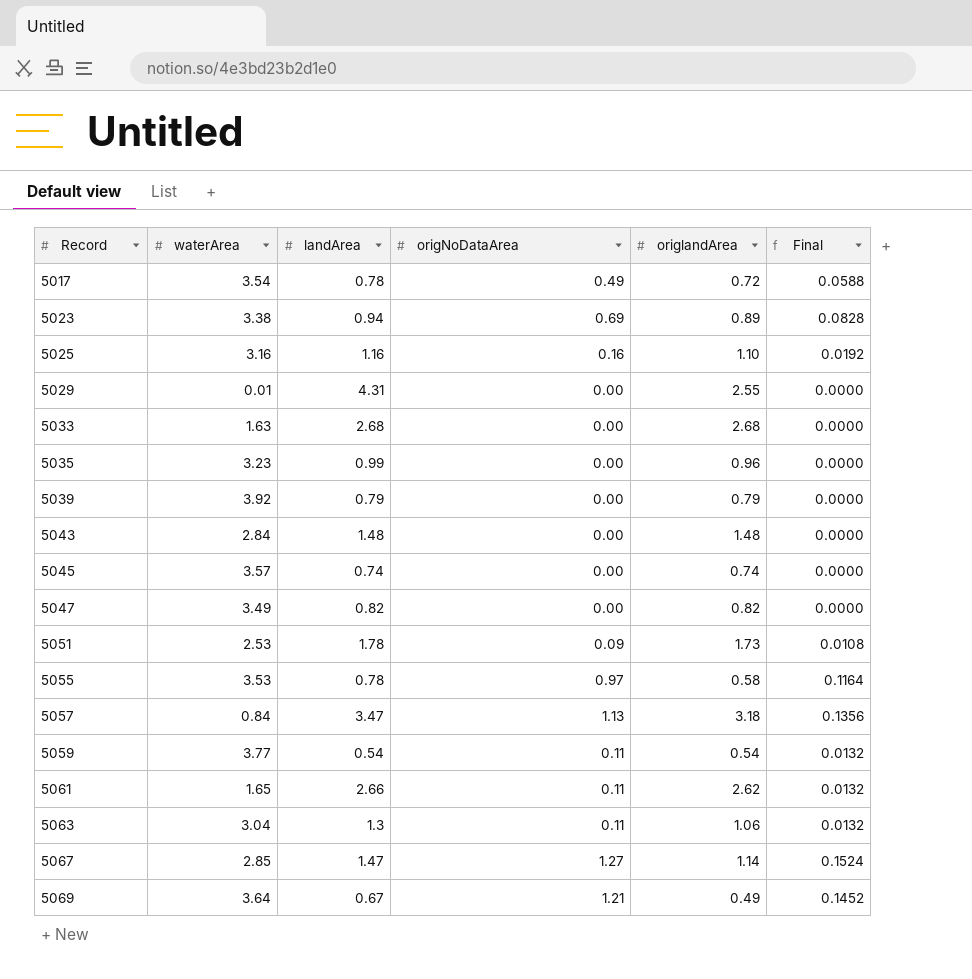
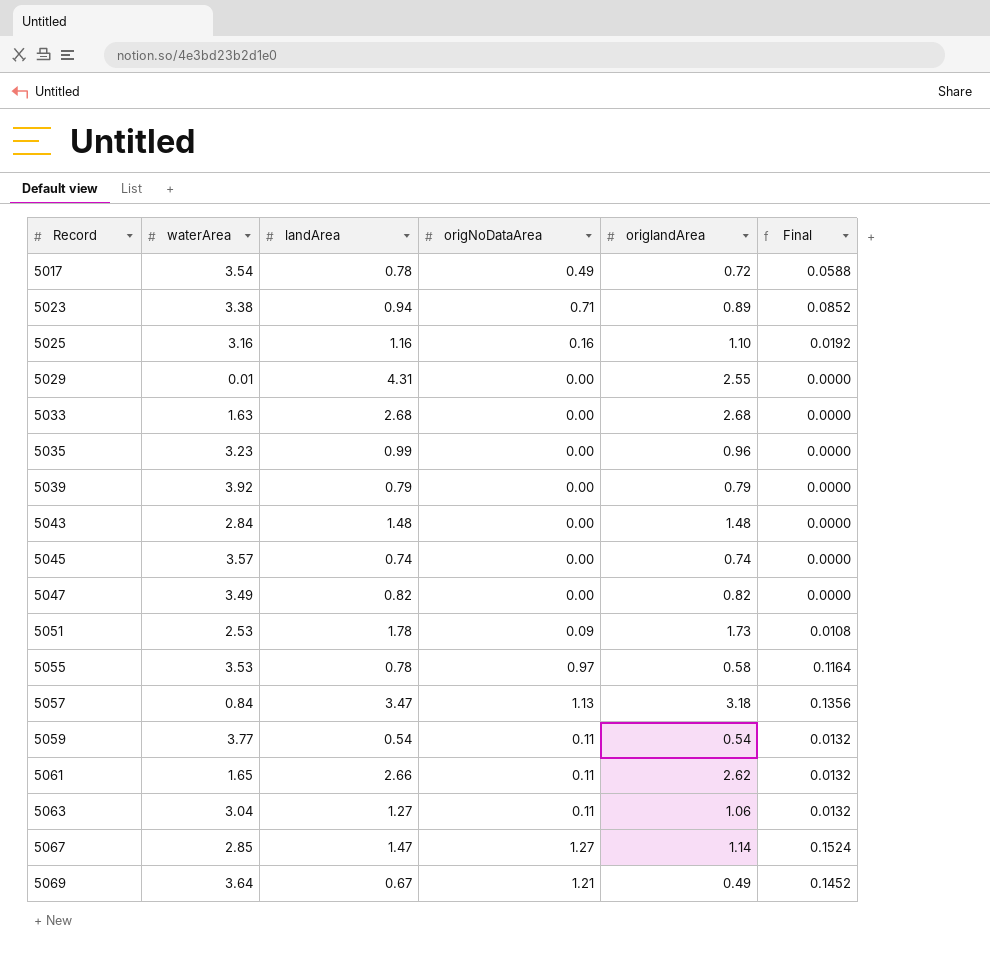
5023 | origNoDataArea: 0.69 -> 0.71
5023 | Final: 0.0828 -> 0.0852
5063 | landArea: 1.3 -> 1.27

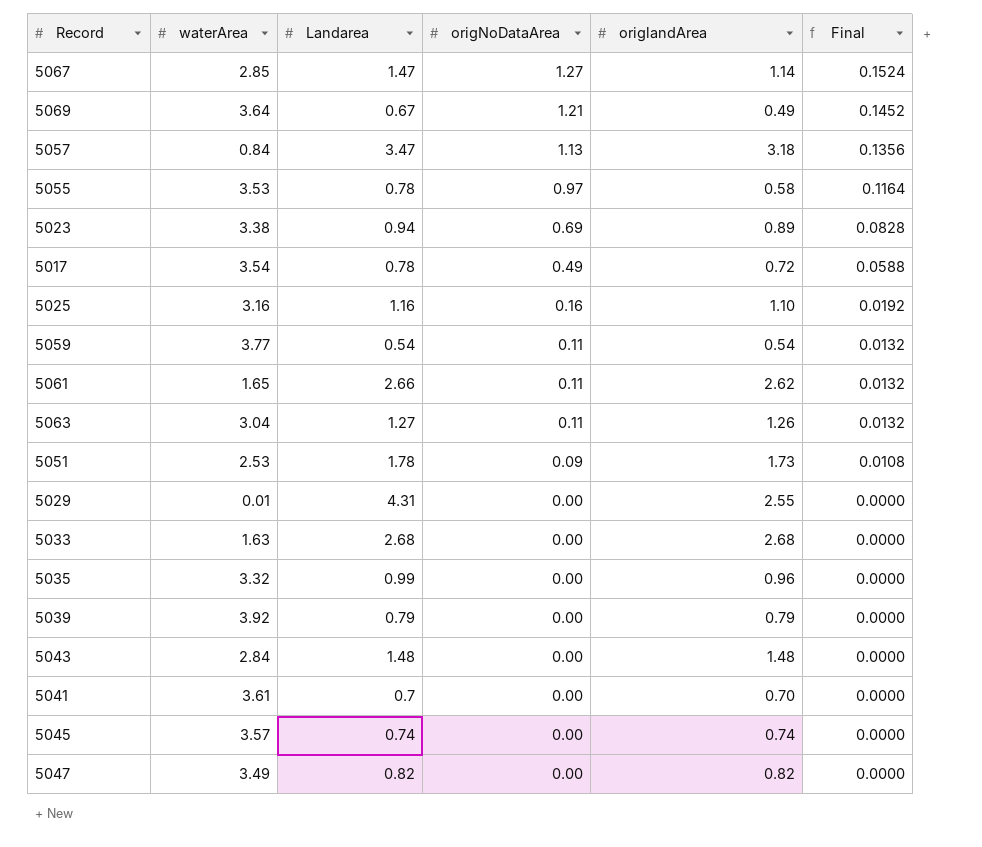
row order: Record ascending -> origNoDataArea descending
column name: landArea -> Landarea
5023 | origNoDataArea: 0.71 -> 0.69
5023 | Final: 0.0852 -> 0.0828
5063 | origlandArea: 1.06 -> 1.26
5035 | waterArea: 3.23 -> 3.32
row 5041: none -> 3.61 | 0.7 | 0.00 | 0.70 | 0.0000

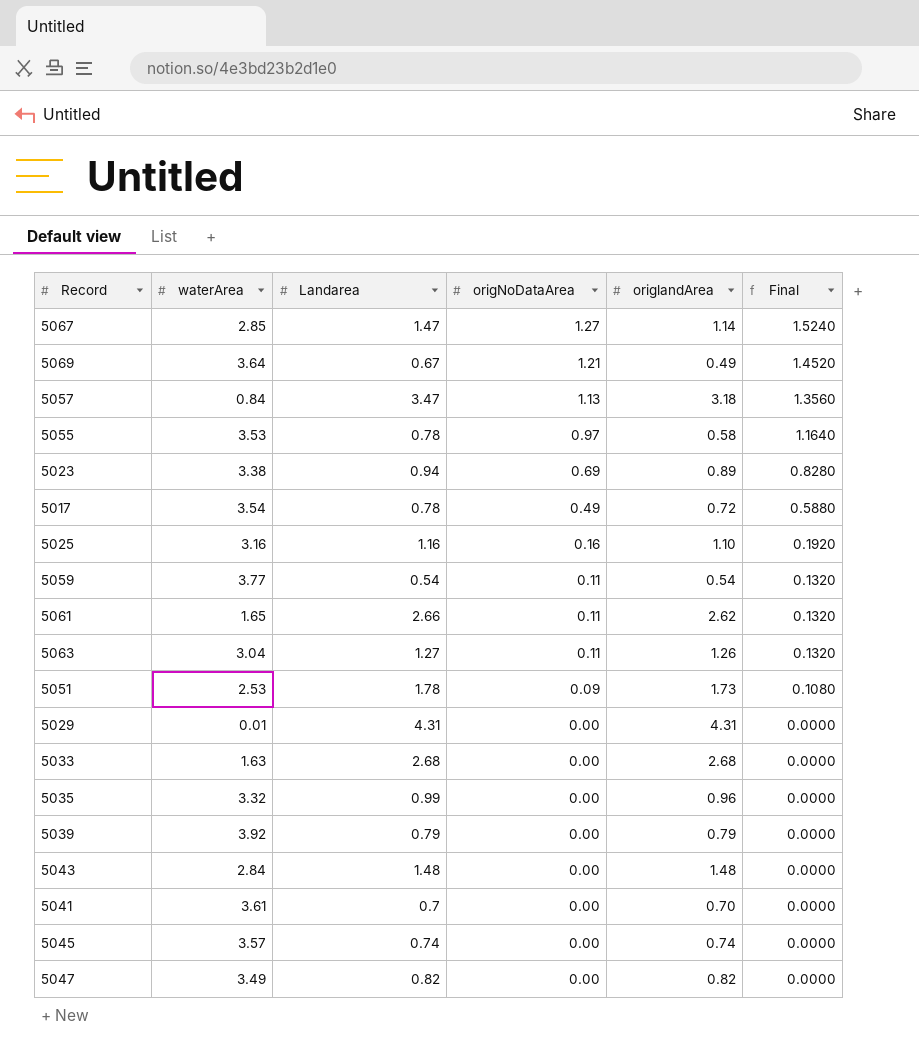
column Final | formula: [origNoDataArea] * 0.12 -> [origNoDataArea] * 1.2
5029 | origlandArea: 2.55 -> 4.31

